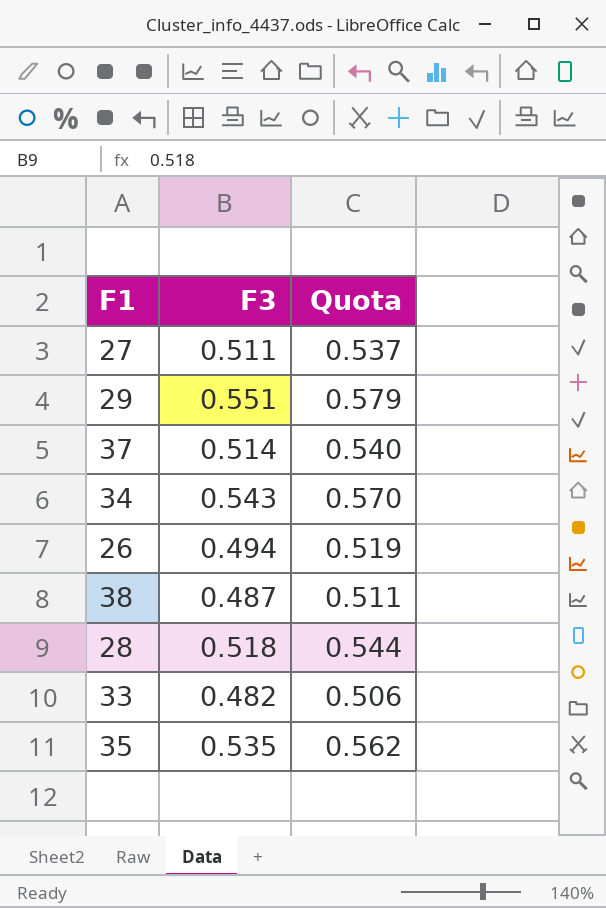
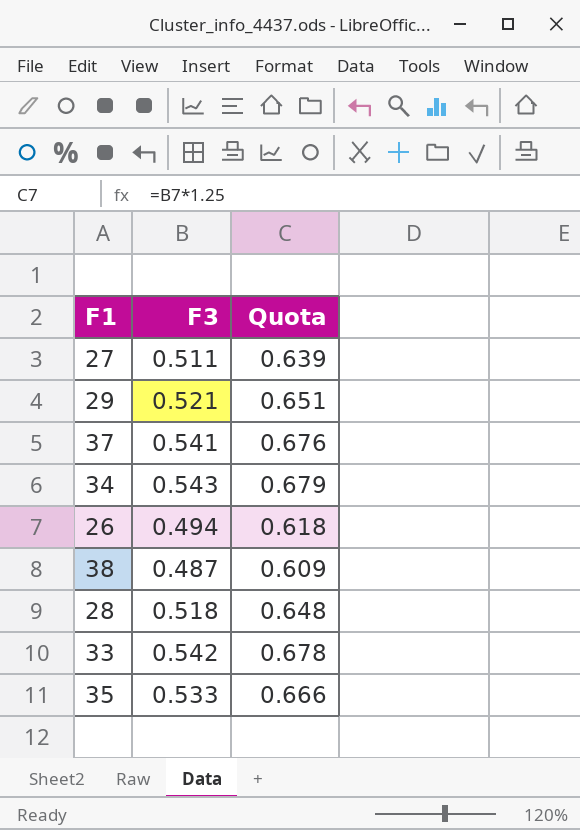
column Quota | formula: [F3] * 1.05 -> [F3] * 1.25
29 | F3: 0.551 -> 0.521
37 | F3: 0.514 -> 0.541
33 | F3: 0.482 -> 0.542
35 | F3: 0.535 -> 0.533

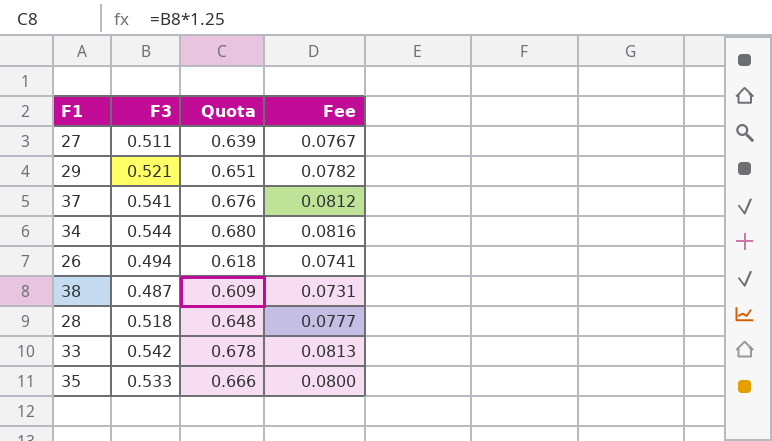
column Fee | formula: none -> [F3] * 0.15
34 | F3: 0.543 -> 0.544
34 | Quota: 0.679 -> 0.680

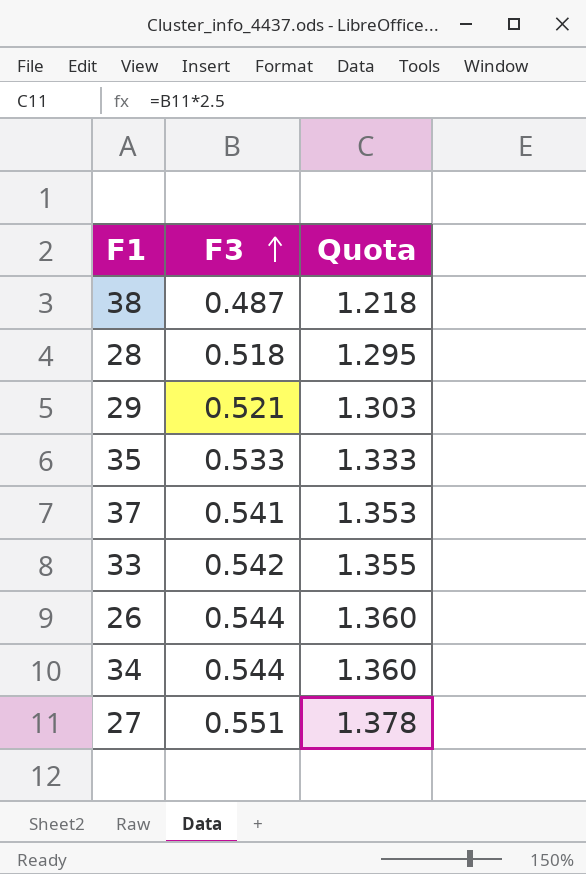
row order: none -> F3 ascending
column Fee | formula: [F3] * 0.15 -> none
column Quota | formula: [F3] * 1.25 -> [F3] * 2.5
26 | F3: 0.494 -> 0.544
27 | F3: 0.511 -> 0.551

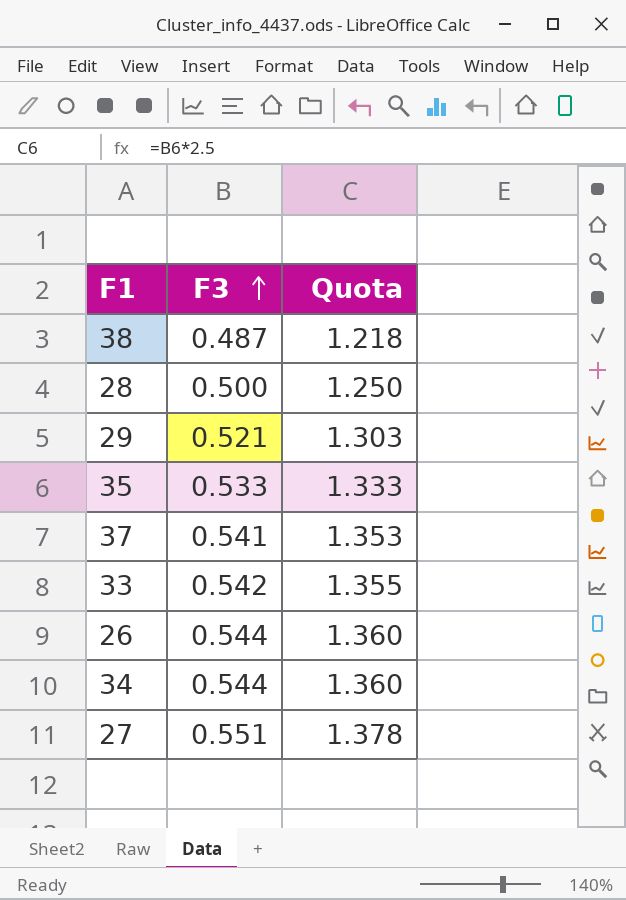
28 | F3: 0.518 -> 0.500
28 | Quota: 1.295 -> 1.250

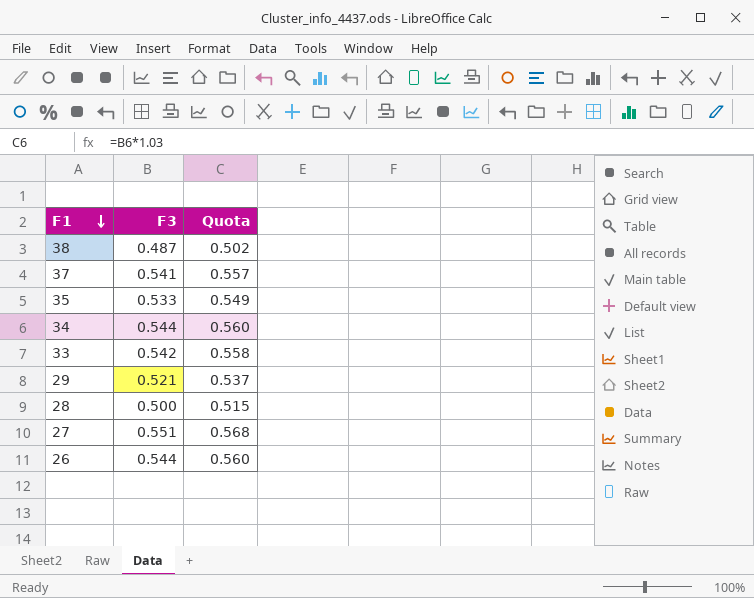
row order: F3 ascending -> F1 descending
column Quota | formula: [F3] * 2.5 -> [F3] * 1.03

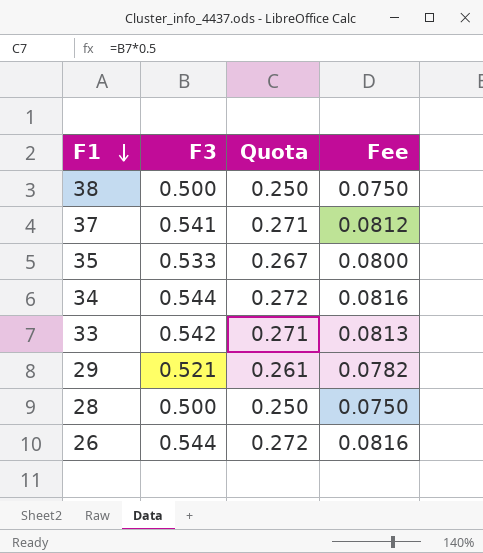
column Quota | formula: [F3] * 1.03 -> [F3] * 0.5
column Fee | formula: none -> [F3] * 0.15
row 27: 0.551 | 0.568 -> none
38 | F3: 0.487 -> 0.500

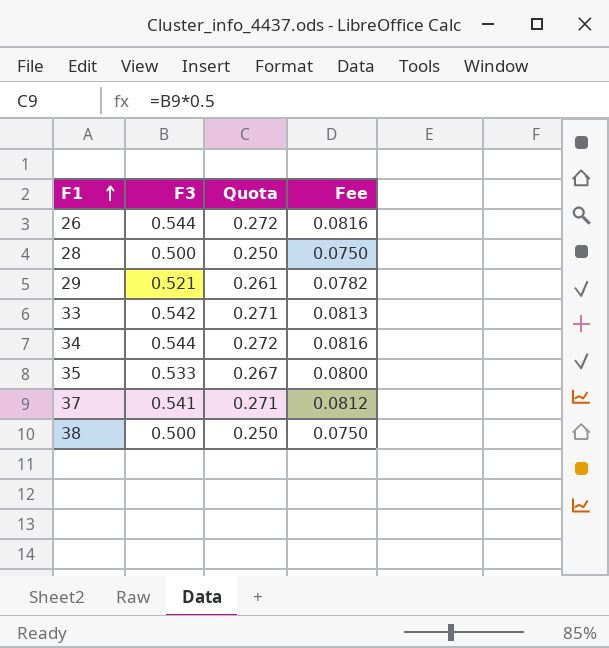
row order: F1 descending -> F1 ascending

